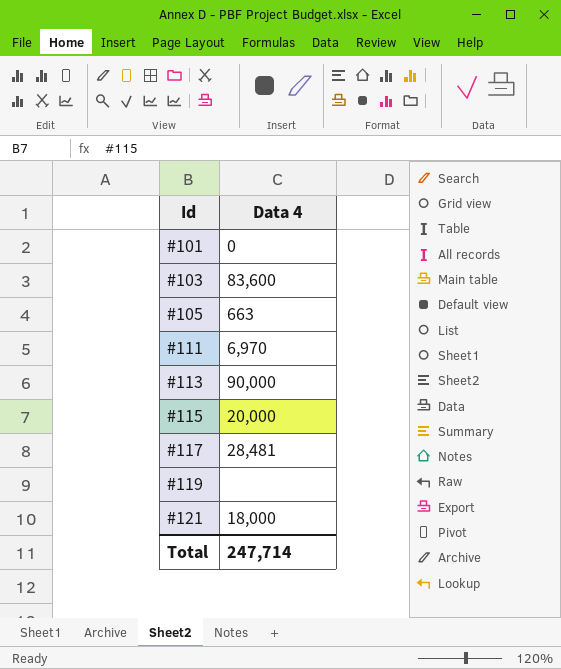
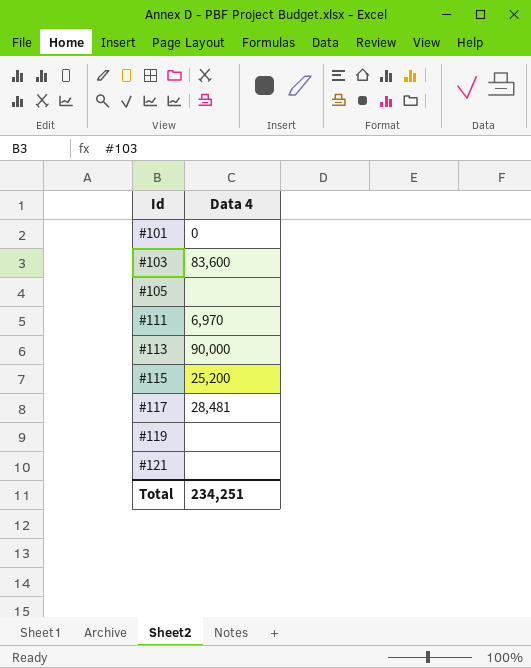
#105 | Data 4: 663 -> none
#115 | Data 4: 20,000 -> 25,200
#121 | Data 4: 18,000 -> none
Total | Data 4: 247,714 -> 234,251

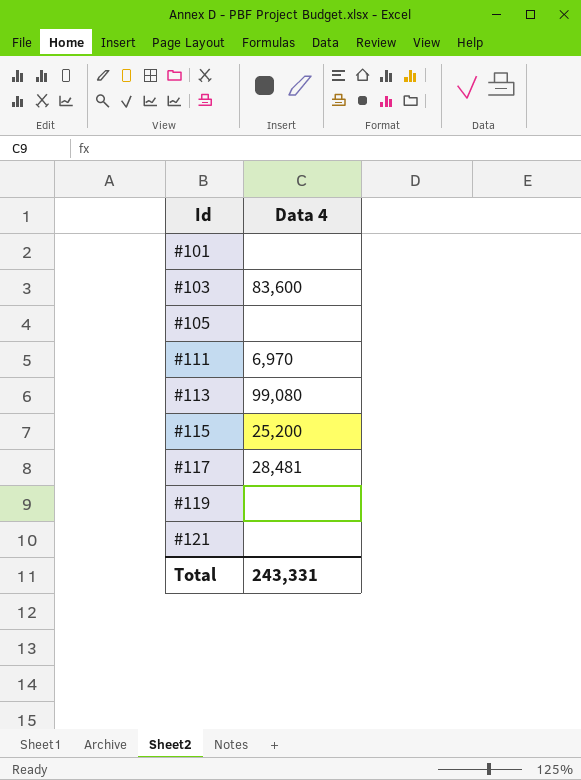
#101 | Data 4: 0 -> none
#113 | Data 4: 90,000 -> 99,080
Total | Data 4: 234,251 -> 243,331

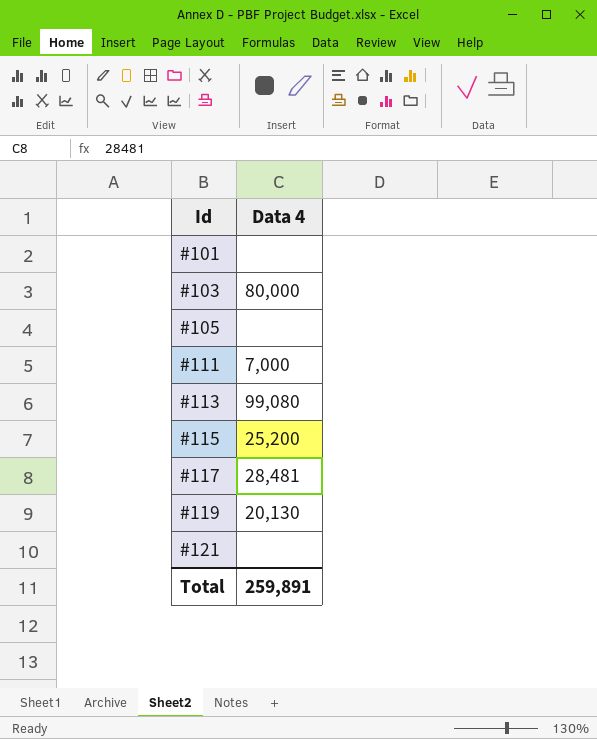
#103 | Data 4: 83,600 -> 80,000
#111 | Data 4: 6,970 -> 7,000
#119 | Data 4: none -> 20,130
Total | Data 4: 243,331 -> 259,891

